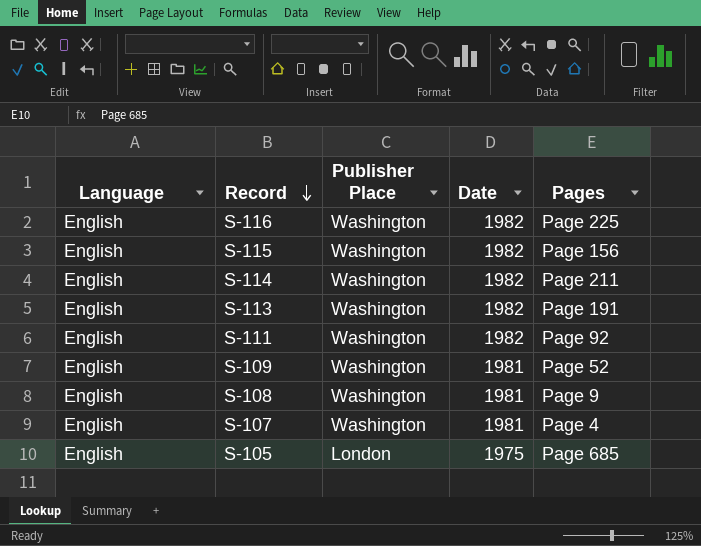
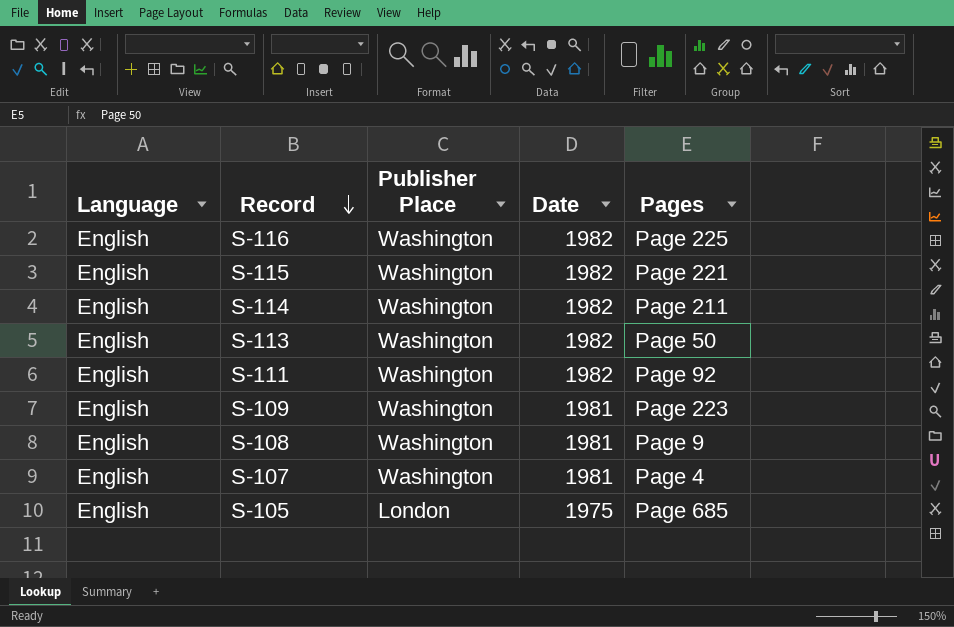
S-115 | Pages: Page 156 -> Page 221
S-113 | Pages: Page 191 -> Page 50
S-109 | Pages: Page 52 -> Page 223

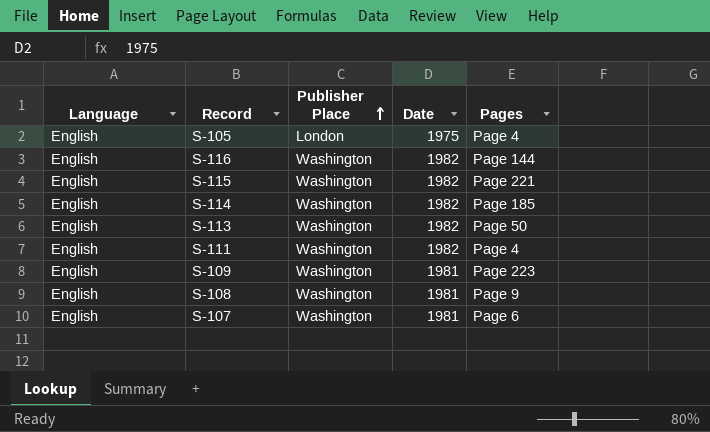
row order: Record descending -> Publisher Place ascending
S-105 | Pages: Page 685 -> Page 4
S-116 | Pages: Page 225 -> Page 144
S-114 | Pages: Page 211 -> Page 185
S-111 | Pages: Page 92 -> Page 4
S-107 | Pages: Page 4 -> Page 6

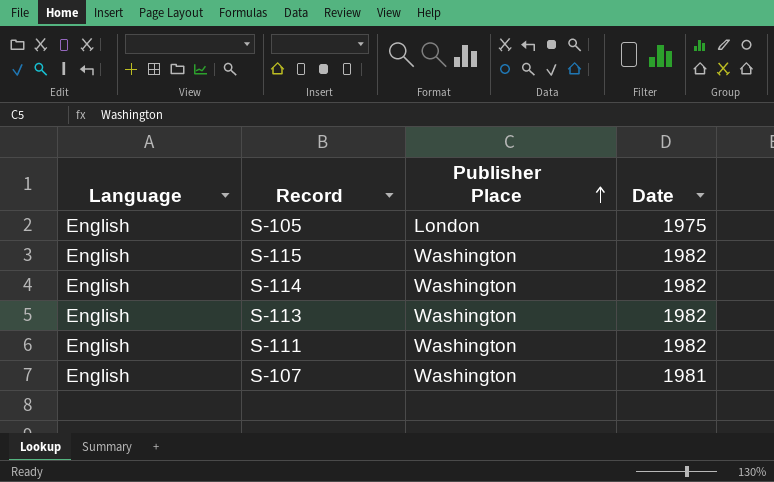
column Pages | position: 5 -> none
row S-116: English | Washington | 1982 | Page 144 -> none
row S-109: English | Washington | 1981 | Page 223 -> none
row S-108: English | Washington | 1981 | Page 9 -> none

